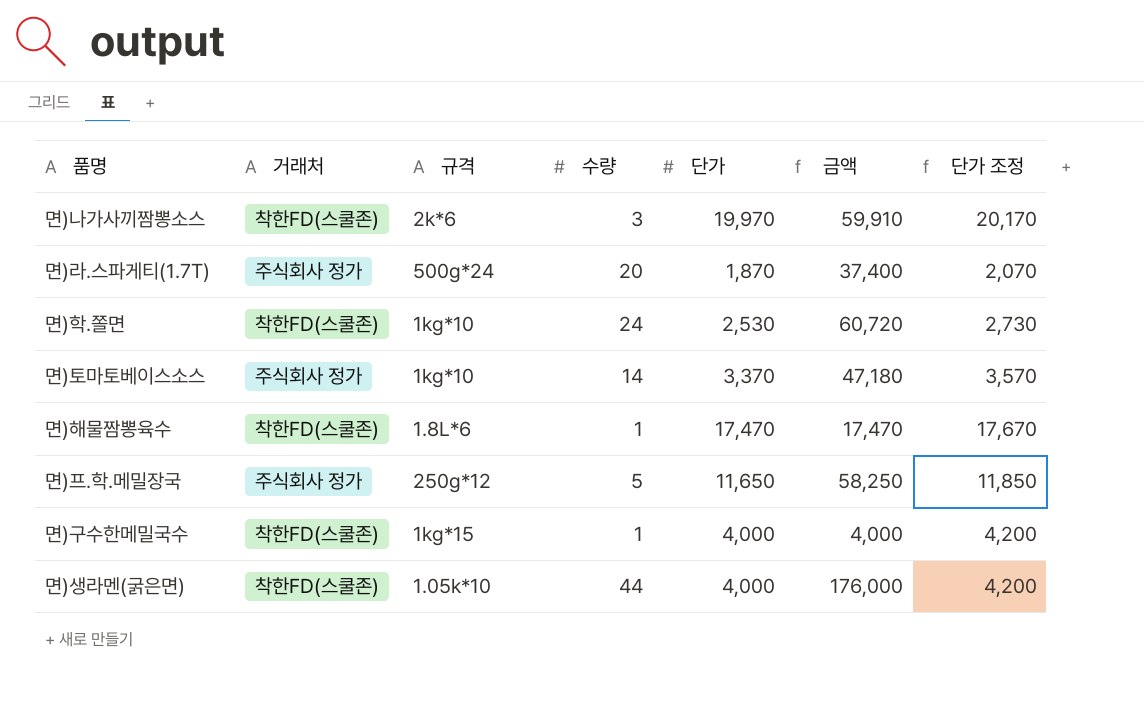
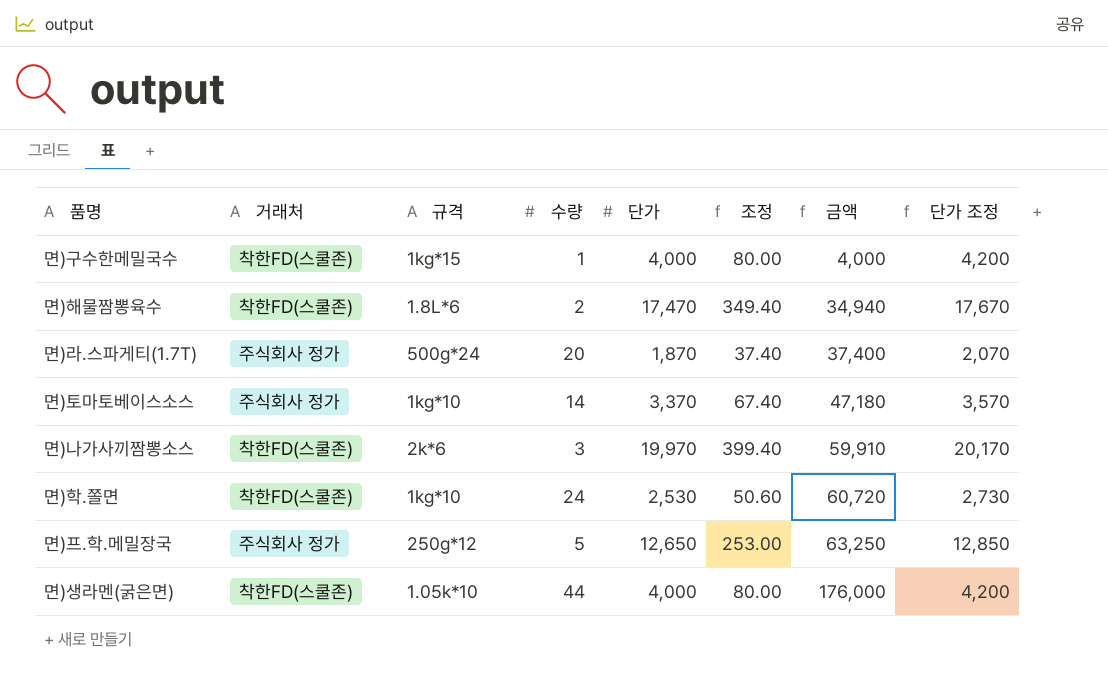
row order: none -> 금액 ascending
column 조정 | formula: none -> [단가] * 0.02
면)해물짬뽕육수 | 수량: 1 -> 2
면)해물짬뽕육수 | 금액: 17,470 -> 34,940
면)프.학.메밀장국 | 단가: 11,650 -> 12,650
면)프.학.메밀장국 | 금액: 58,250 -> 63,250
면)프.학.메밀장국 | 단가 조정: 11,850 -> 12,850

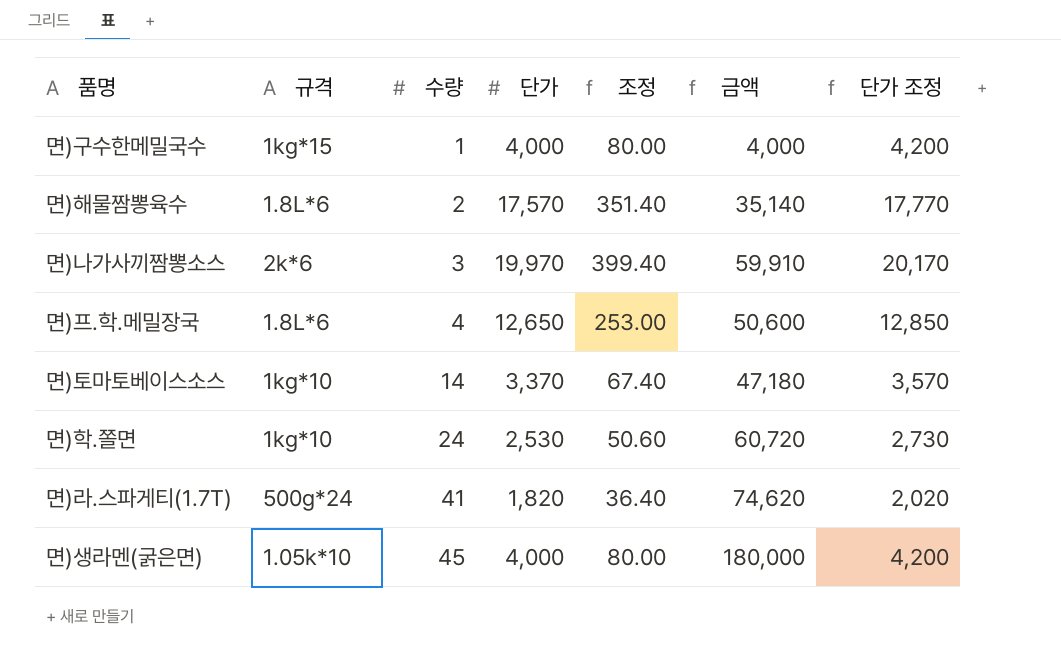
row order: 금액 ascending -> 수량 ascending
column 거래처 | position: 2 -> none
면)해물짬뽕육수 | 단가: 17,470 -> 17,570
면)해물짬뽕육수 | 조정: 349.40 -> 351.40
면)해물짬뽕육수 | 금액: 34,940 -> 35,140
면)해물짬뽕육수 | 단가 조정: 17,670 -> 17,770
면)프.학.메밀장국 | 규격: 250g*12 -> 1.8L*6
면)프.학.메밀장국 | 수량: 5 -> 4
면)프.학.메밀장국 | 금액: 63,250 -> 50,600
면)라.스파게티(1.7T) | 수량: 20 -> 41
면)라.스파게티(1.7T) | 단가: 1,870 -> 1,820
면)라.스파게티(1.7T) | 조정: 37.40 -> 36.40
면)라.스파게티(1.7T) | 금액: 37,400 -> 74,620
면)라.스파게티(1.7T) | 단가 조정: 2,070 -> 2,020
면)생라멘(굵은면) | 수량: 44 -> 45
면)생라멘(굵은면) | 금액: 176,000 -> 180,000

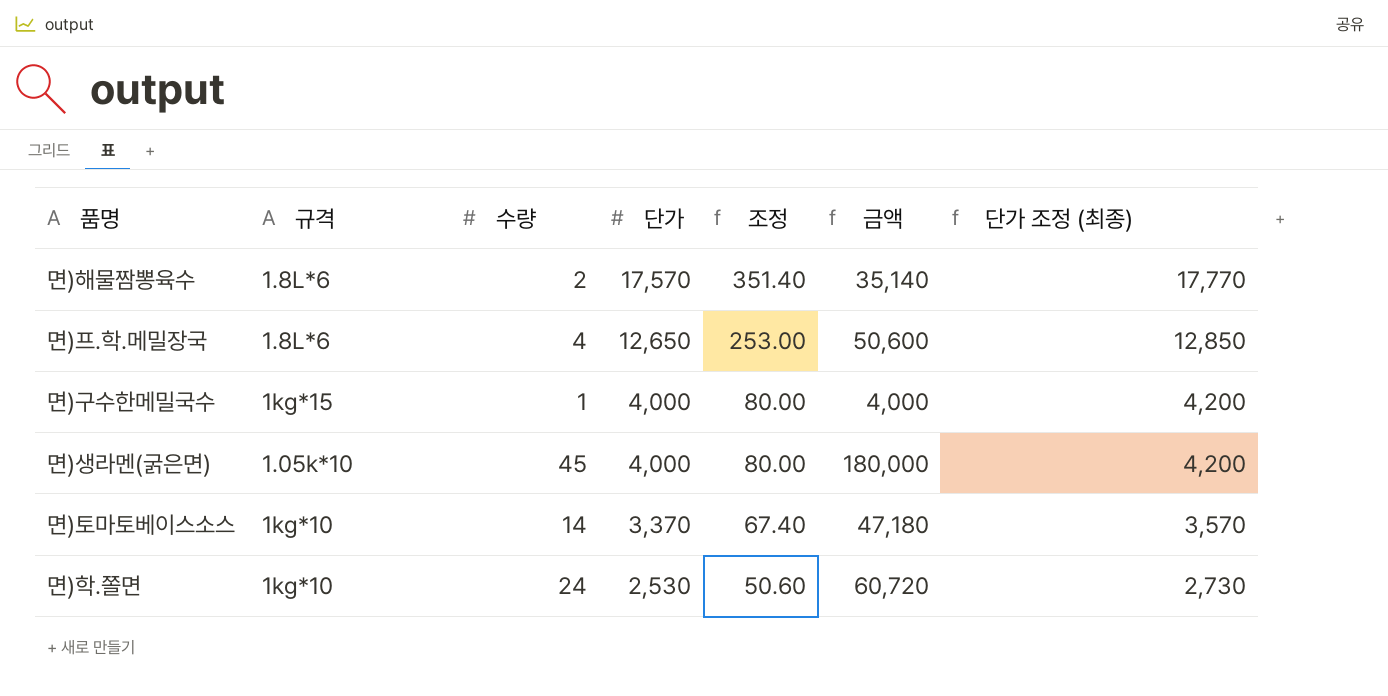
row order: 수량 ascending -> 단가 descending
column name: 단가 조정 -> 단가 조정 (최종)
row 면)나가사끼짬뽕소스: 2k*6 | 3 | 19,970 | 399.40 | 59,910 | 20,170 -> none
row 면)라.스파게티(1.7T): 500g*24 | 41 | 1,820 | 36.40 | 74,620 | 2,020 -> none

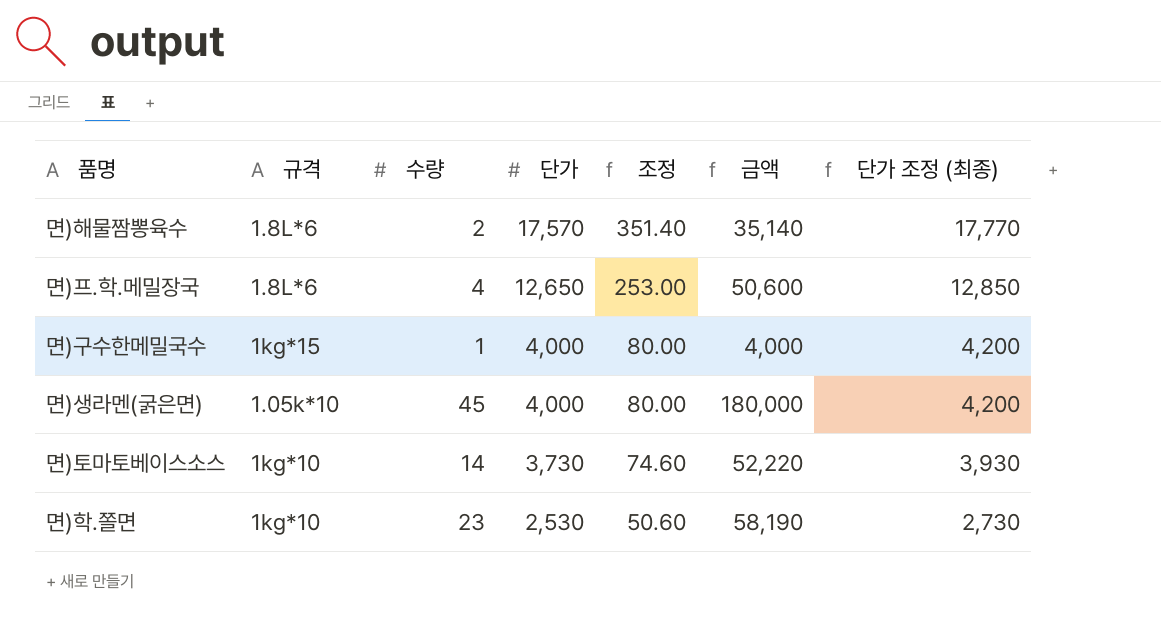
면)토마토베이스소스 | 단가: 3,370 -> 3,730
면)토마토베이스소스 | 조정: 67.40 -> 74.60
면)토마토베이스소스 | 금액: 47,180 -> 52,220
면)토마토베이스소스 | 단가 조정 (최종): 3,570 -> 3,930
면)학.쫄면 | 수량: 24 -> 23
면)학.쫄면 | 금액: 60,720 -> 58,190

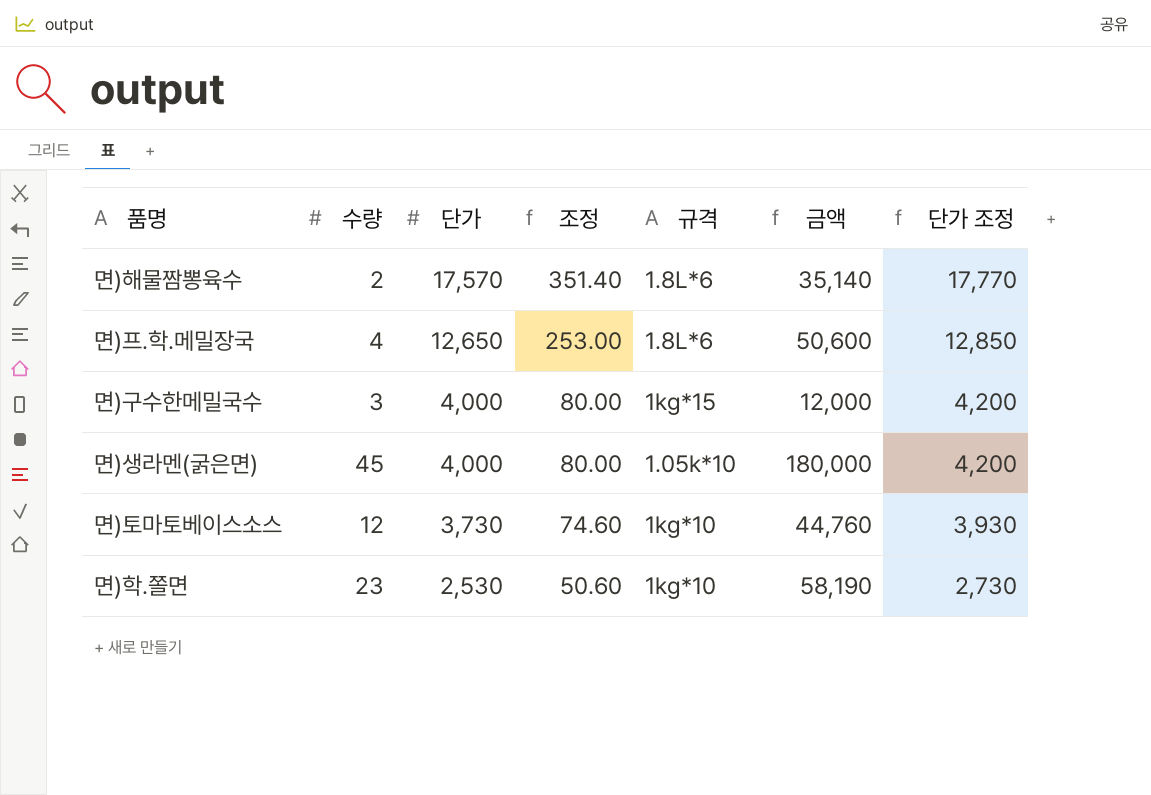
column 규격 | position: 2 -> 5
column name: 단가 조정 (최종) -> 단가 조정
면)구수한메밀국수 | 수량: 1 -> 3
면)구수한메밀국수 | 금액: 4,000 -> 12,000
면)토마토베이스소스 | 수량: 14 -> 12
면)토마토베이스소스 | 금액: 52,220 -> 44,760

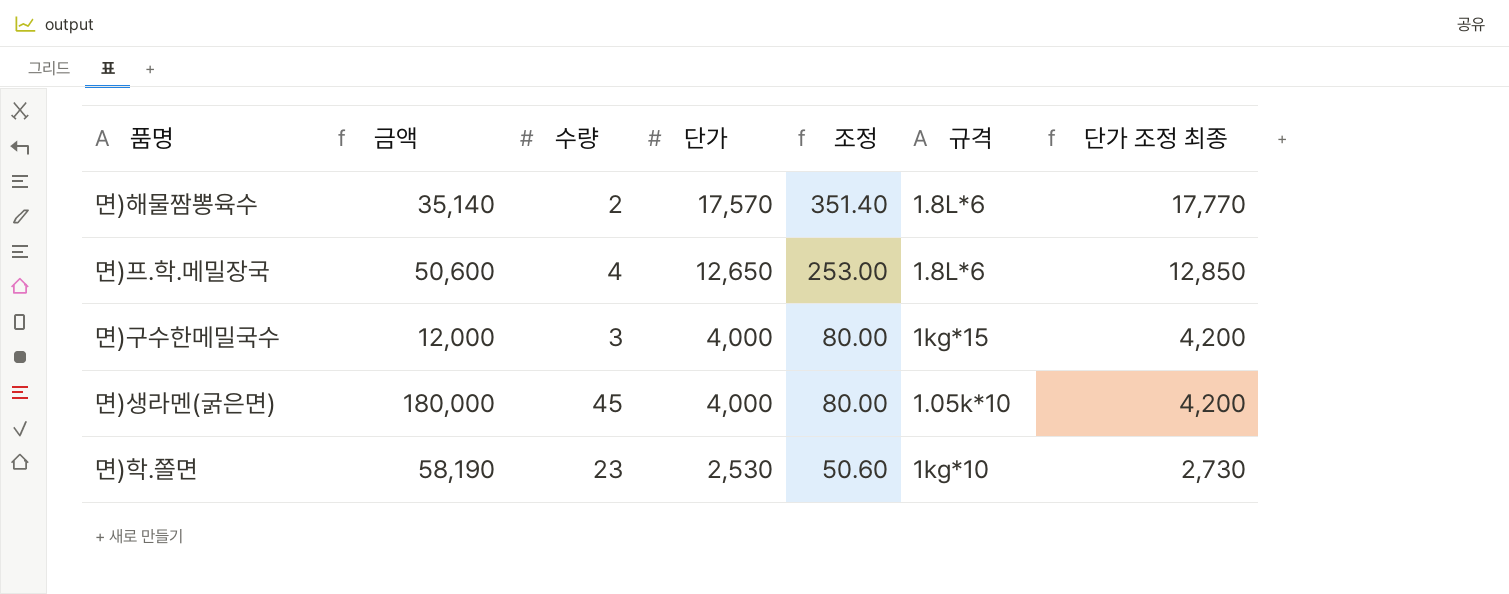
column 금액 | position: 6 -> 2
column name: 단가 조정 -> 단가 조정 최종
row 면)토마토베이스소스: 12 | 3,730 | 74.60 | 1kg*10 | 44,760 | 3,930 -> none

